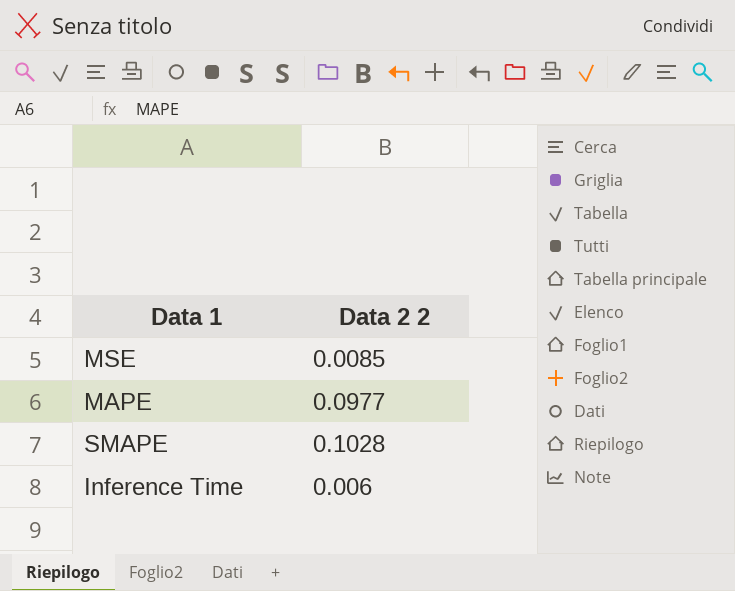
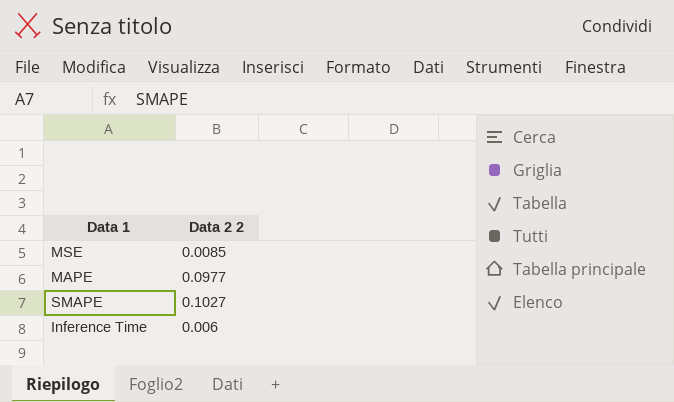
SMAPE | Data 2 2: 0.1028 -> 0.1027

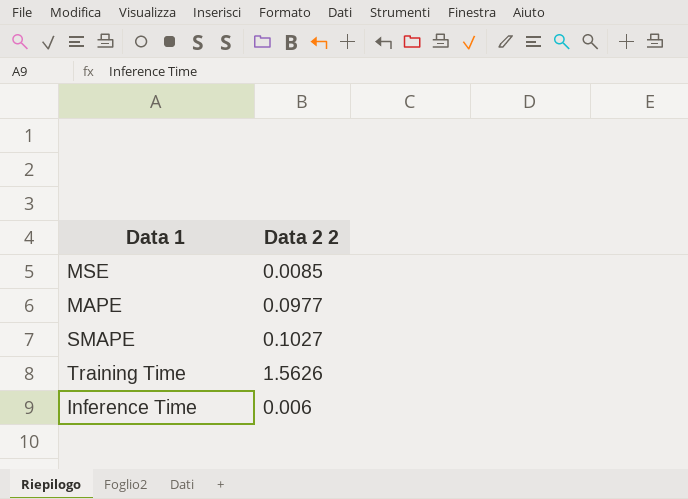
row Training Time: none -> 1.5626

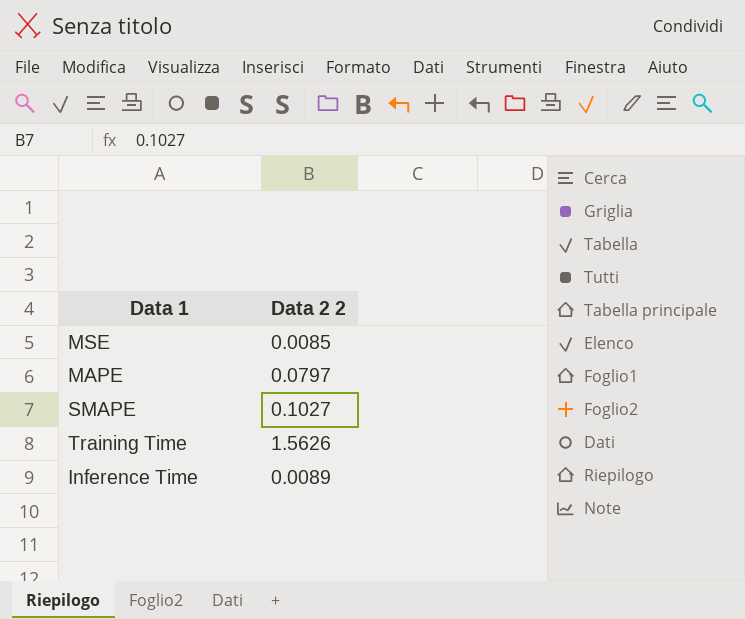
MAPE | Data 2 2: 0.0977 -> 0.0797
Inference Time | Data 2 2: 0.006 -> 0.0089

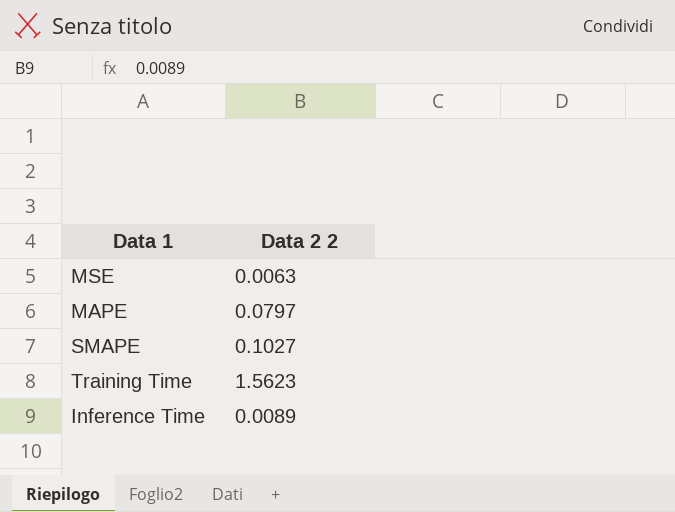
MSE | Data 2 2: 0.0085 -> 0.0063
Training Time | Data 2 2: 1.5626 -> 1.5623

